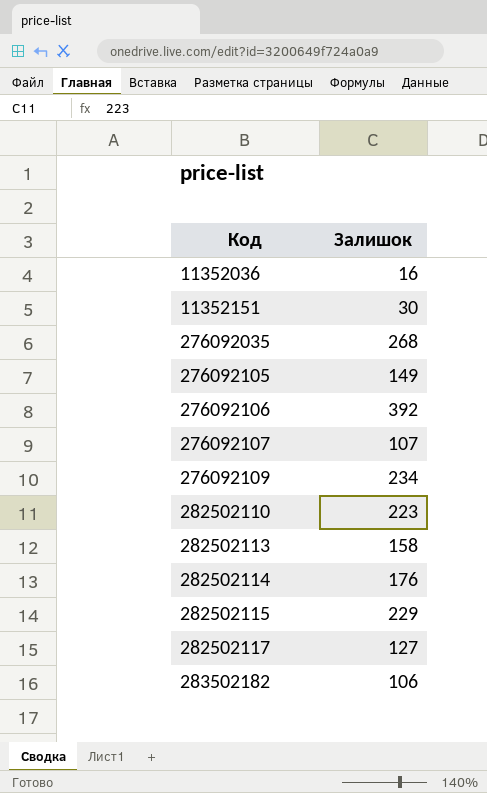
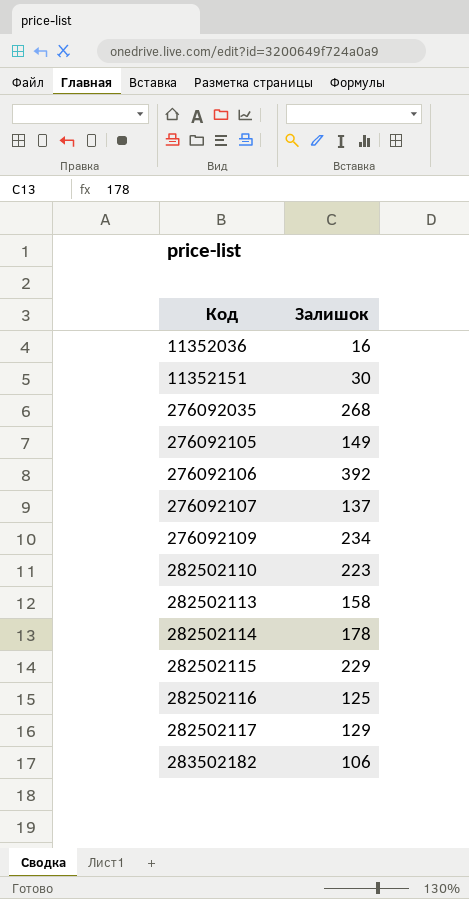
276092107 | Залишок: 107 -> 137
282502114 | Залишок: 176 -> 178
row 282502116: none -> 125
282502117 | Залишок: 127 -> 129

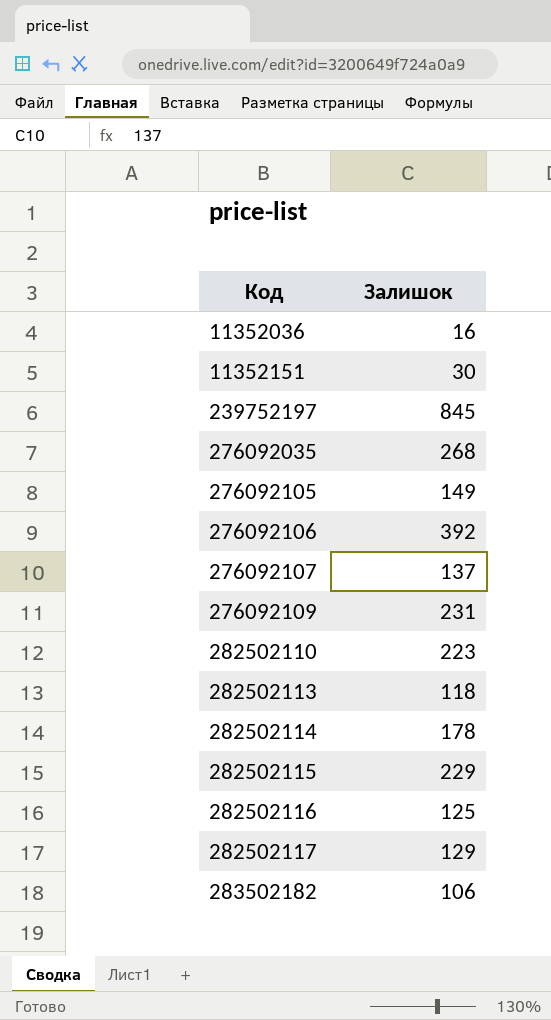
row 239752197: none -> 845
276092109 | Залишок: 234 -> 231
282502113 | Залишок: 158 -> 118

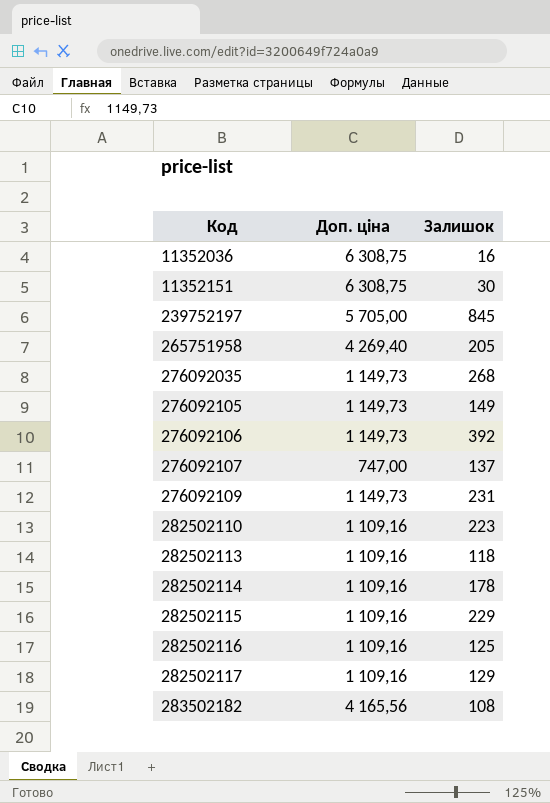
column Доп. ціна | position: none -> 2
row 265751958: none -> 4 269,40 | 205
283502182 | Залишок: 106 -> 108

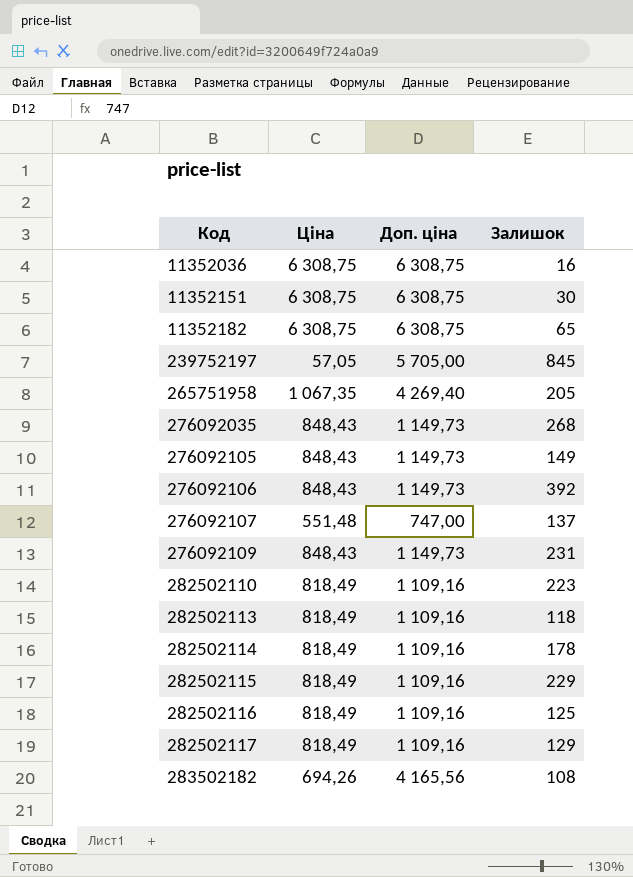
column Ціна | position: none -> 2
row 11352182: none -> 6 308,75 | 6 308,75 | 65

